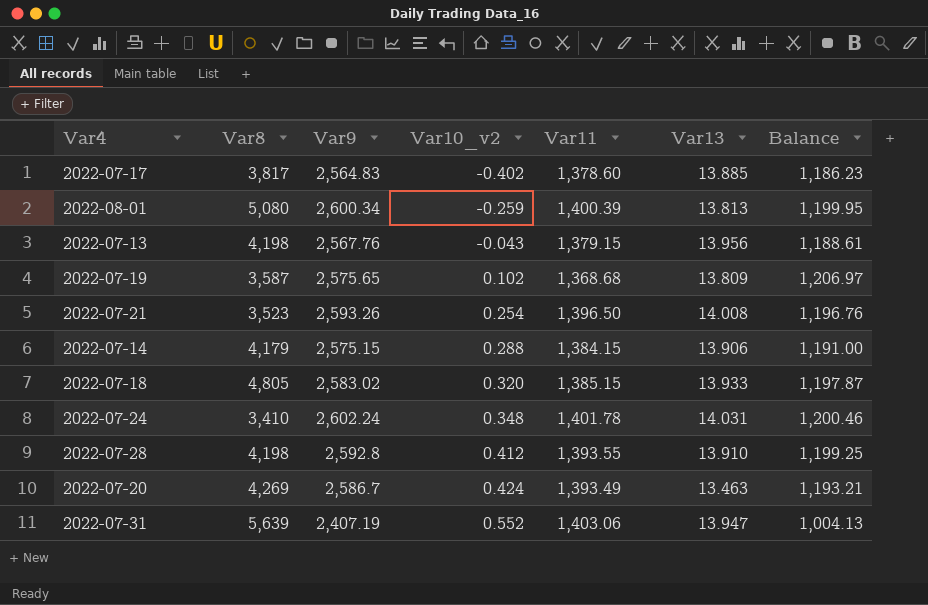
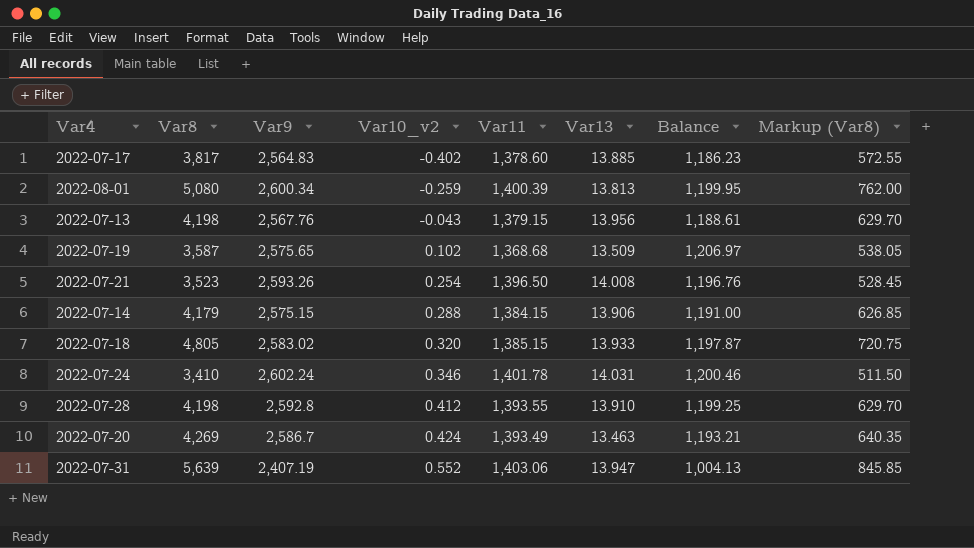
column Markup (Var8) | formula: none -> [Var8] * 0.15
2022-07-19 | Var13: 13.809 -> 13.509
2022-07-24 | Var10_v2: 0.348 -> 0.346

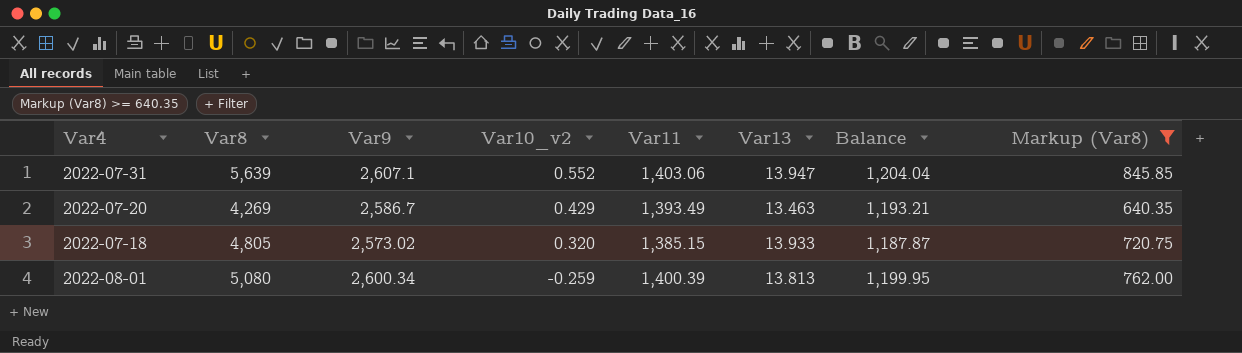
filter: none -> Markup (Var8) >= 640.35
row order: Var10_v2 ascending -> Var10_v2 descending
2022-07-31 | Var9: 2,407.19 -> 2,607.1
2022-07-31 | Balance: 1,004.13 -> 1,204.04
2022-07-20 | Var10_v2: 0.424 -> 0.429
2022-07-18 | Var9: 2,583.02 -> 2,573.02
2022-07-18 | Balance: 1,197.87 -> 1,187.87

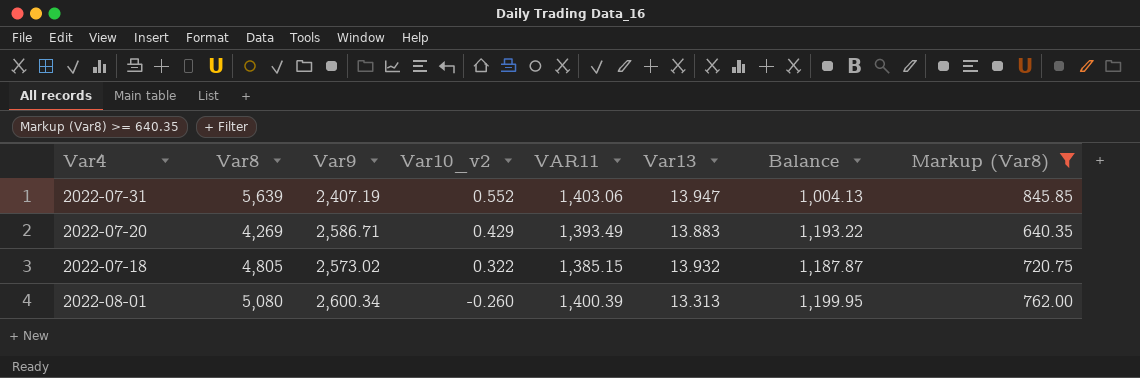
column name: Var11 -> VAR11
2022-07-31 | Var9: 2,607.1 -> 2,407.19
2022-07-31 | Balance: 1,204.04 -> 1,004.13
2022-07-20 | Var9: 2,586.7 -> 2,586.71
2022-07-20 | Var13: 13.463 -> 13.883
2022-07-20 | Balance: 1,193.21 -> 1,193.22
2022-07-18 | Var10_v2: 0.320 -> 0.322
2022-07-18 | Var13: 13.933 -> 13.932
2022-08-01 | Var10_v2: -0.259 -> -0.260
2022-08-01 | Var13: 13.813 -> 13.313

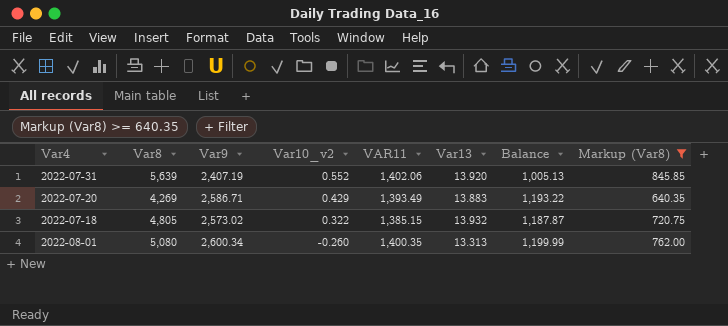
2022-07-31 | VAR11: 1,403.06 -> 1,402.06
2022-07-31 | Var13: 13.947 -> 13.920
2022-07-31 | Balance: 1,004.13 -> 1,005.13
2022-08-01 | VAR11: 1,400.39 -> 1,400.35
2022-08-01 | Balance: 1,199.95 -> 1,199.99

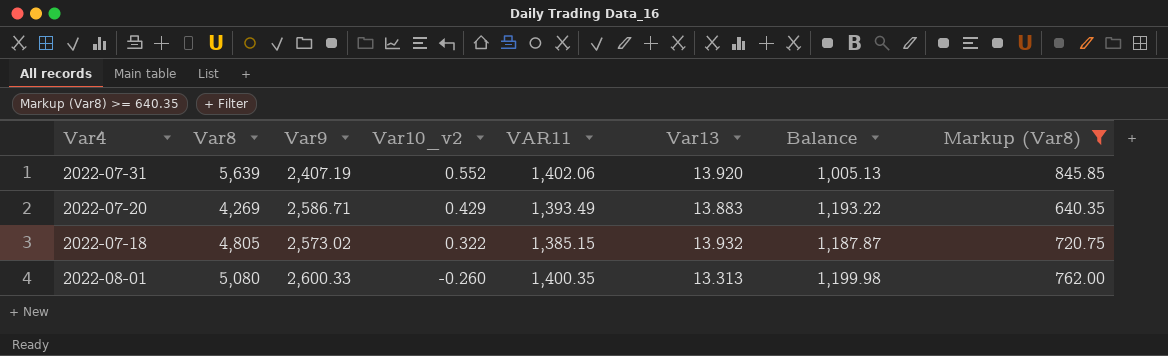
2022-08-01 | Var9: 2,600.34 -> 2,600.33
2022-08-01 | Balance: 1,199.99 -> 1,199.98

